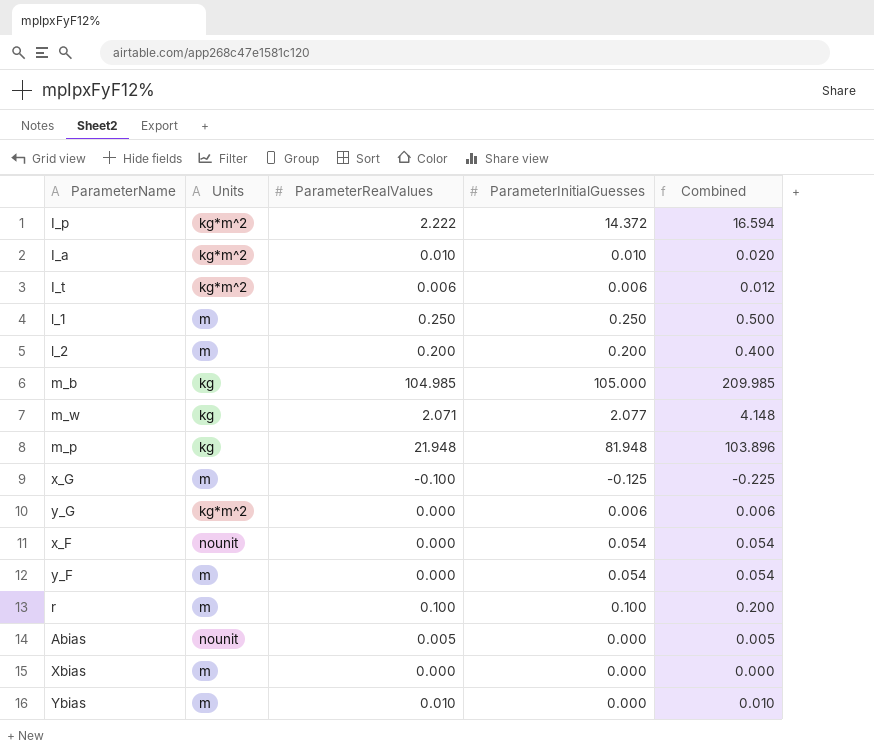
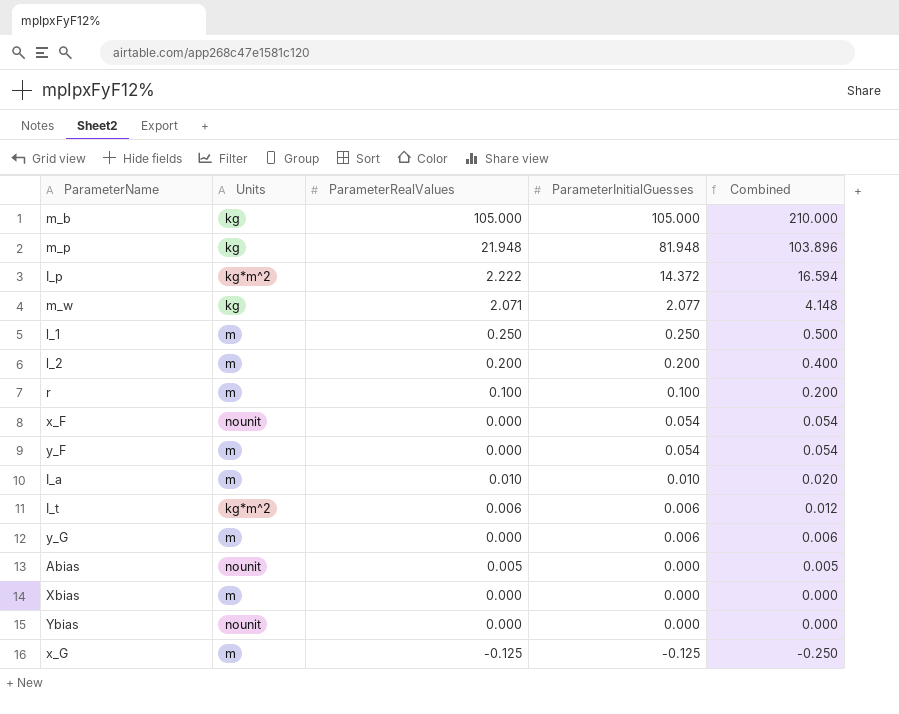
row order: none -> ParameterInitialGuesses descending
m_b | ParameterRealValues: 104.985 -> 105.000
m_b | Combined: 209.985 -> 210.000
I_a | Units: kg*m^2 -> m
y_G | Units: kg*m^2 -> m
Ybias | Units: m -> nounit
Ybias | ParameterRealValues: 0.010 -> 0.000
Ybias | Combined: 0.010 -> 0.000
x_G | ParameterRealValues: -0.100 -> -0.125
x_G | Combined: -0.225 -> -0.250

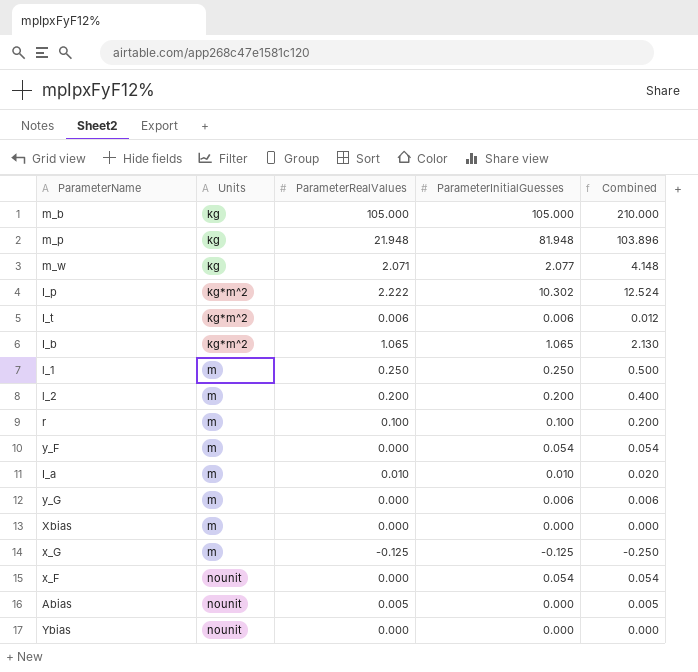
row order: ParameterInitialGuesses descending -> Units ascending
I_p | ParameterInitialGuesses: 14.372 -> 10.302
I_p | Combined: 16.594 -> 12.524
row I_b: none -> kg*m^2 | 1.065 | 1.065 | 2.130

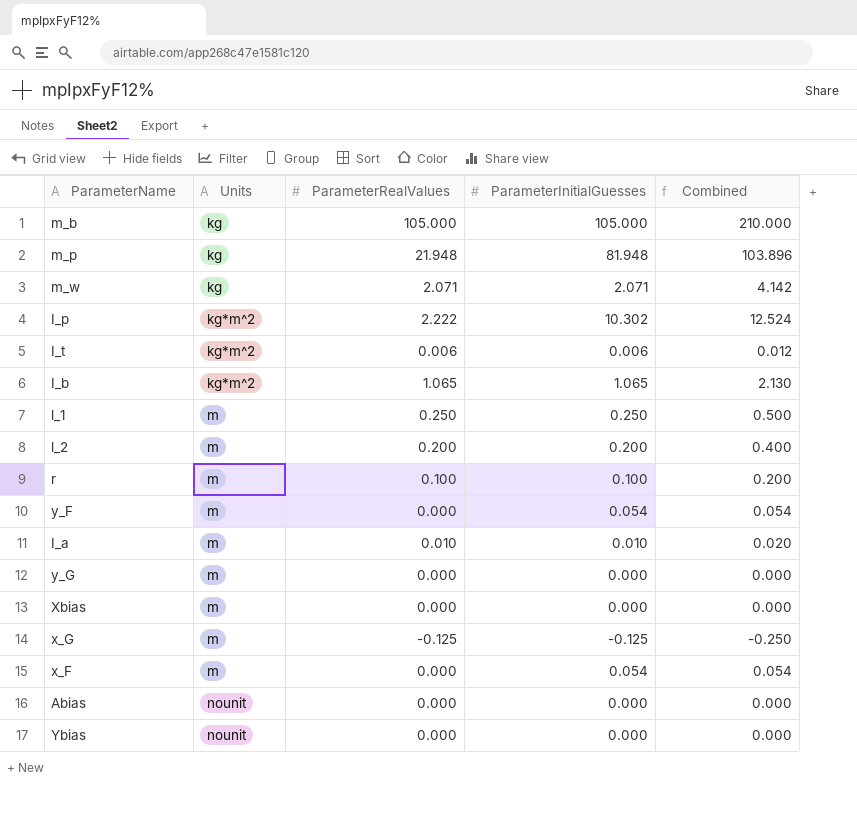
m_w | ParameterInitialGuesses: 2.077 -> 2.071
m_w | Combined: 4.148 -> 4.142
y_G | ParameterInitialGuesses: 0.006 -> 0.000
y_G | Combined: 0.006 -> 0.000
x_F | Units: nounit -> m
Abias | ParameterRealValues: 0.005 -> 0.000
Abias | Combined: 0.005 -> 0.000

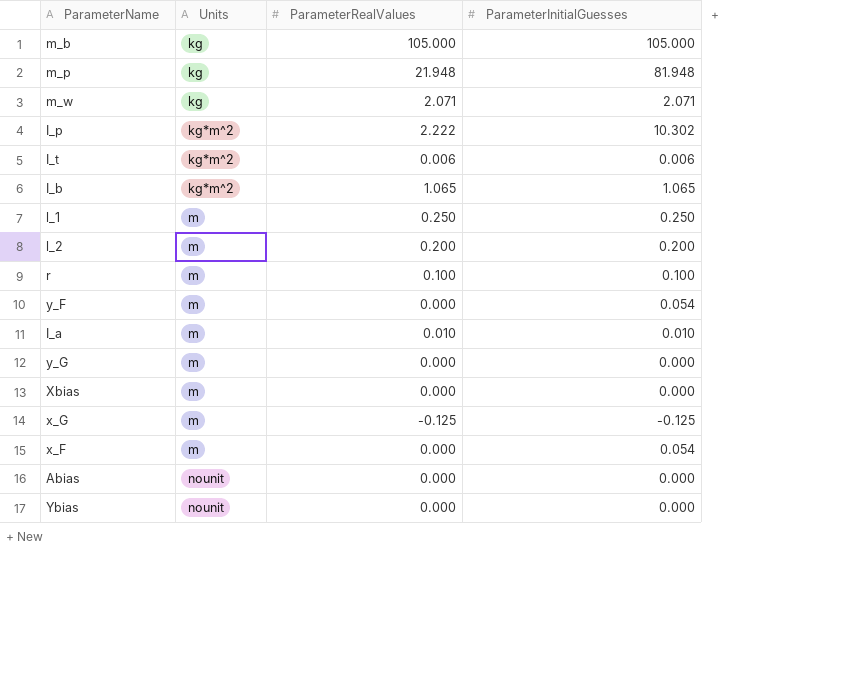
column Combined | formula: [ParameterRealValues] + [ParameterInitialGuesses] -> none

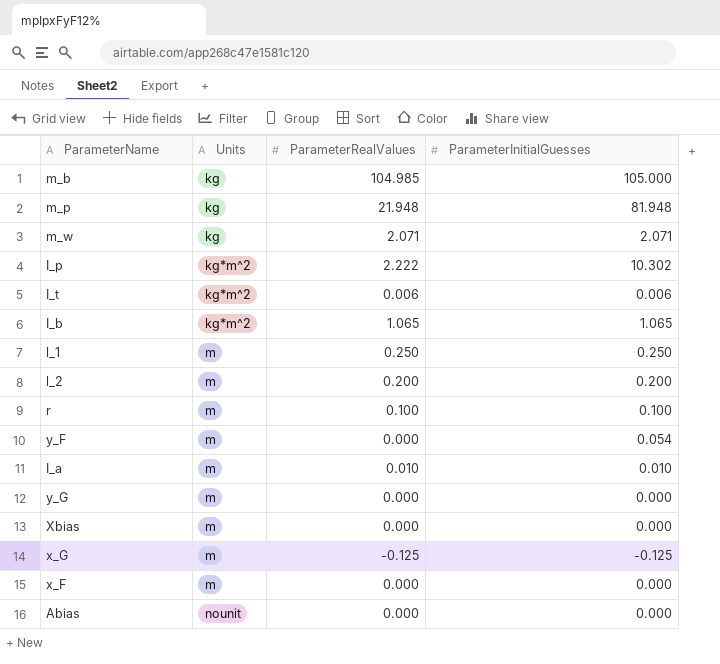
row Ybias: nounit | 0.000 | 0.000 -> none
m_b | ParameterRealValues: 105.000 -> 104.985
x_F | ParameterInitialGuesses: 0.054 -> 0.000

